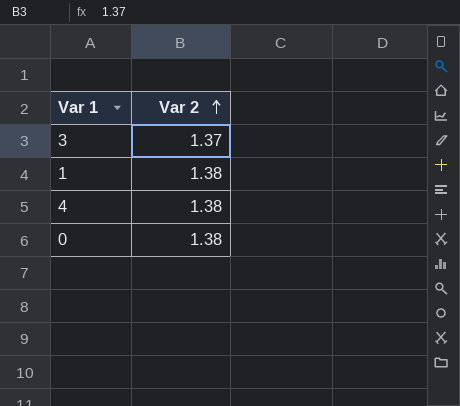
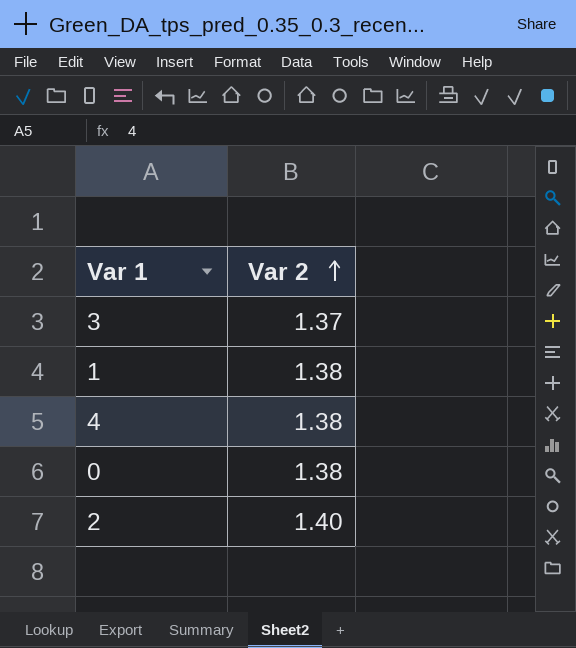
row 2: none -> 1.40

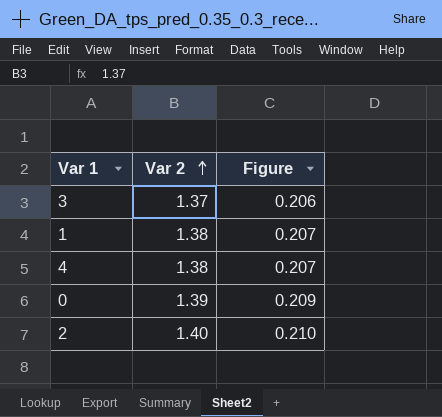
column Figure | formula: none -> [Var 2] * 0.15
0 | Var 2: 1.38 -> 1.39

